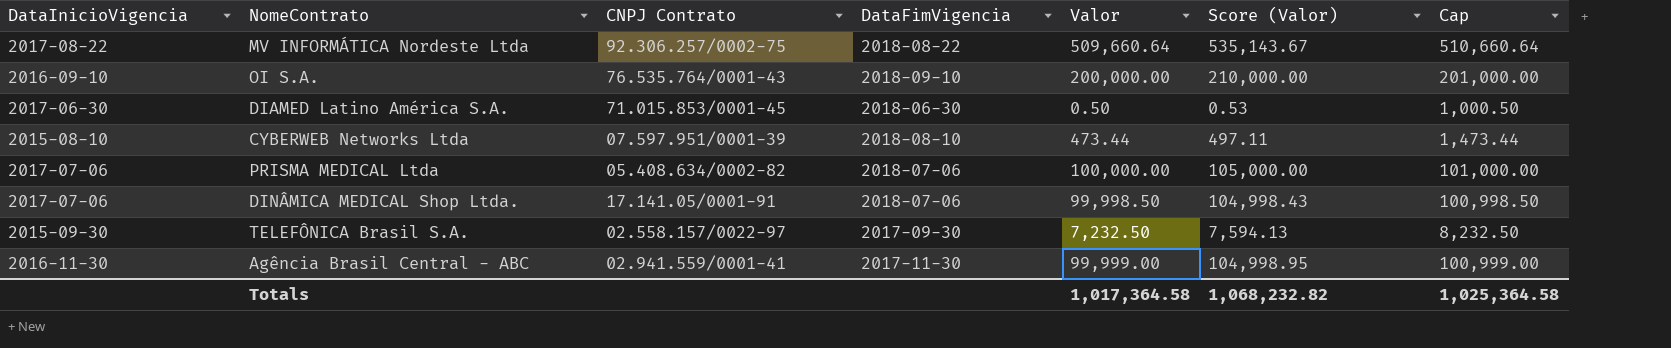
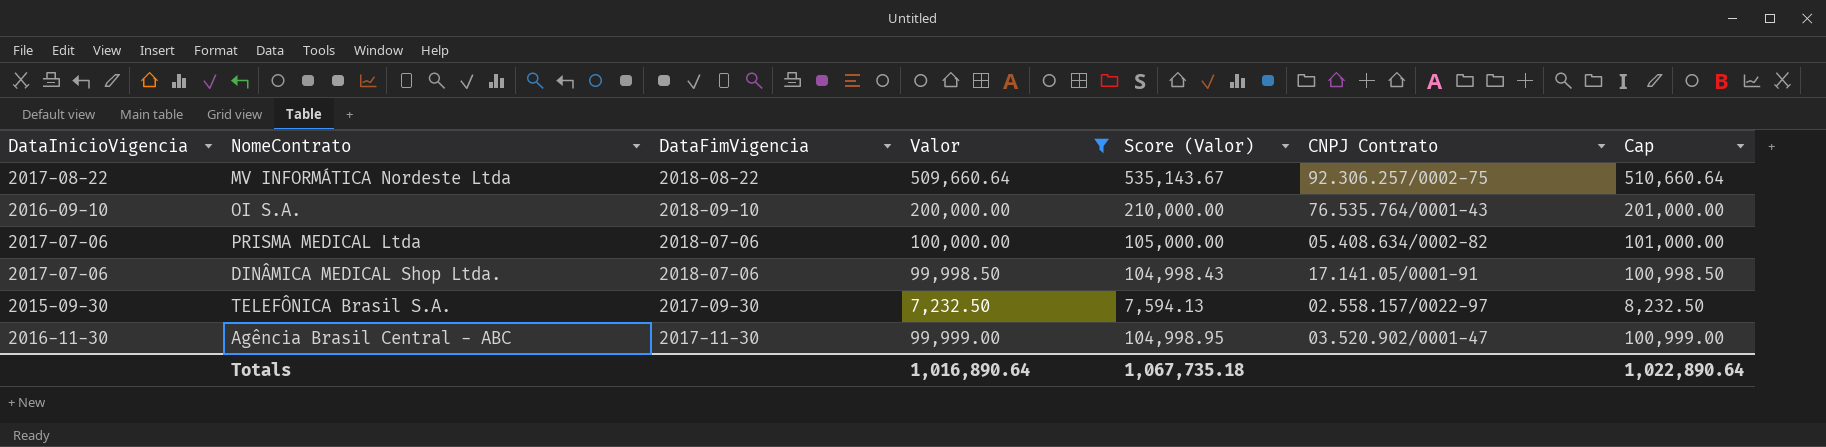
filter: none -> Valor >= 7,232.50
column CNPJ Contrato | position: 3 -> 6
Agência Brasil Central - ABC | CNPJ Contrato: 02.941.559/0001-41 -> 03.520.902/0001-47
Totals | Valor: 1,017,364.58 -> 1,016,890.64
Totals | Score (Valor): 1,068,232.82 -> 1,067,735.18
Totals | Cap: 1,025,364.58 -> 1,022,890.64

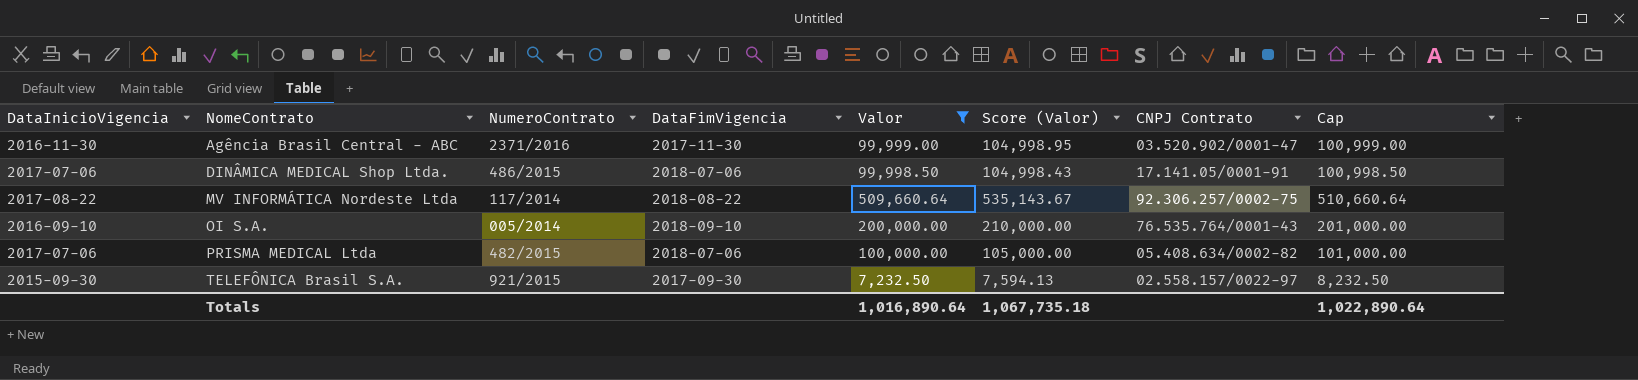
row order: none -> NomeContrato ascending
column NumeroContrato | position: none -> 3

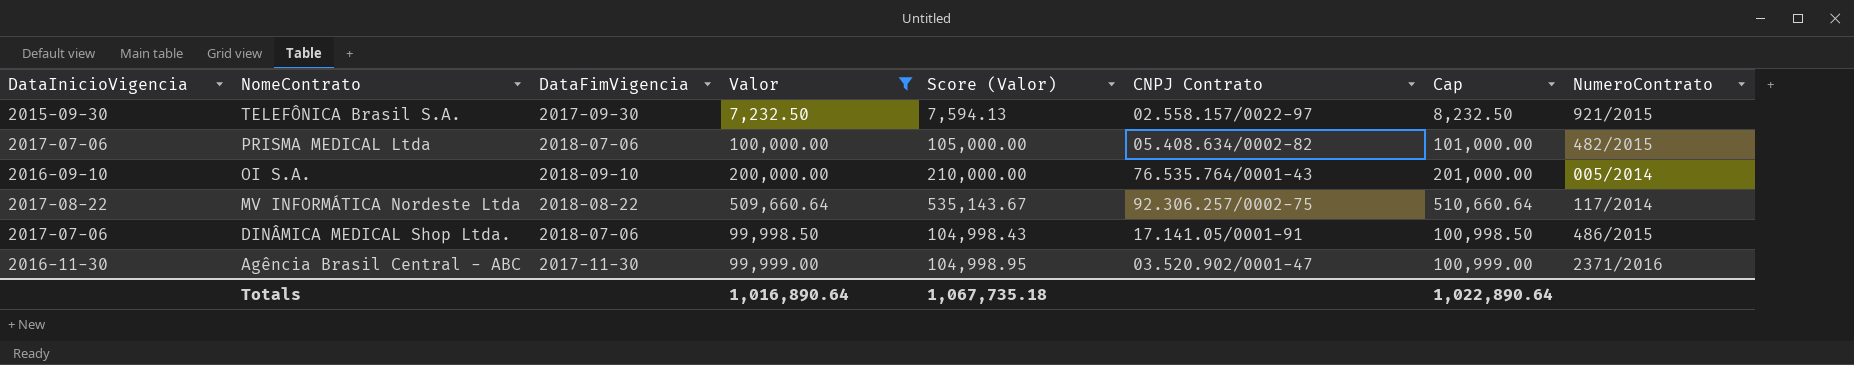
row order: NomeContrato ascending -> NomeContrato descending
column NumeroContrato | position: 3 -> 8

